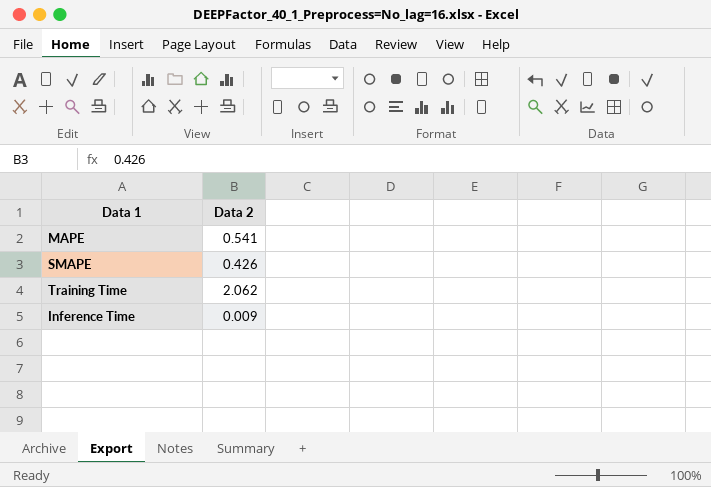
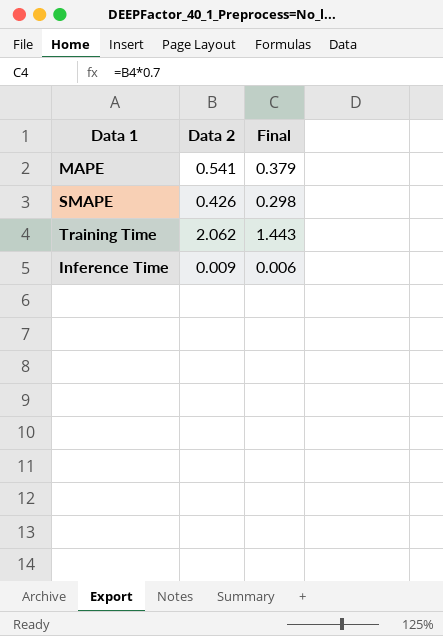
column Final | formula: none -> [Data 2] * 0.7

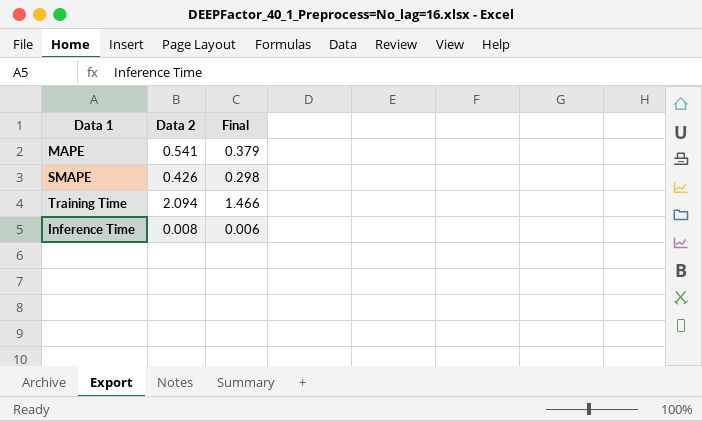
Training Time | Data 2: 2.062 -> 2.094
Training Time | Final: 1.443 -> 1.466
Inference Time | Data 2: 0.009 -> 0.008

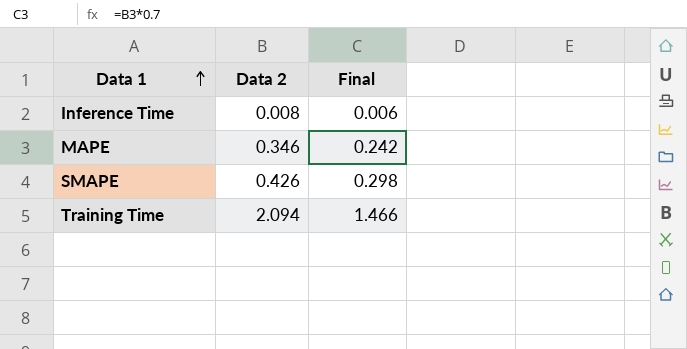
row order: none -> Data 1 ascending
MAPE | Data 2: 0.541 -> 0.346
MAPE | Final: 0.379 -> 0.242

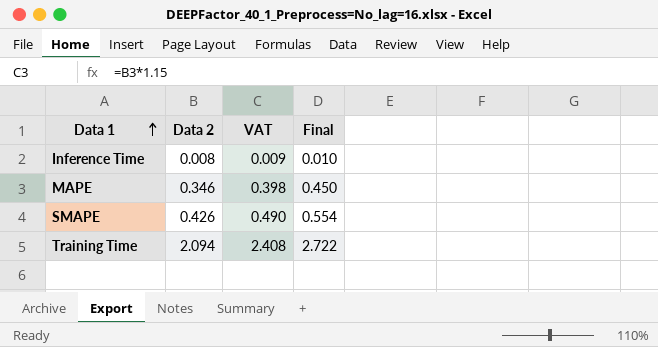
column VAT | formula: none -> [Data 2] * 1.15
column Final | formula: [Data 2] * 0.7 -> [Data 2] * 1.3

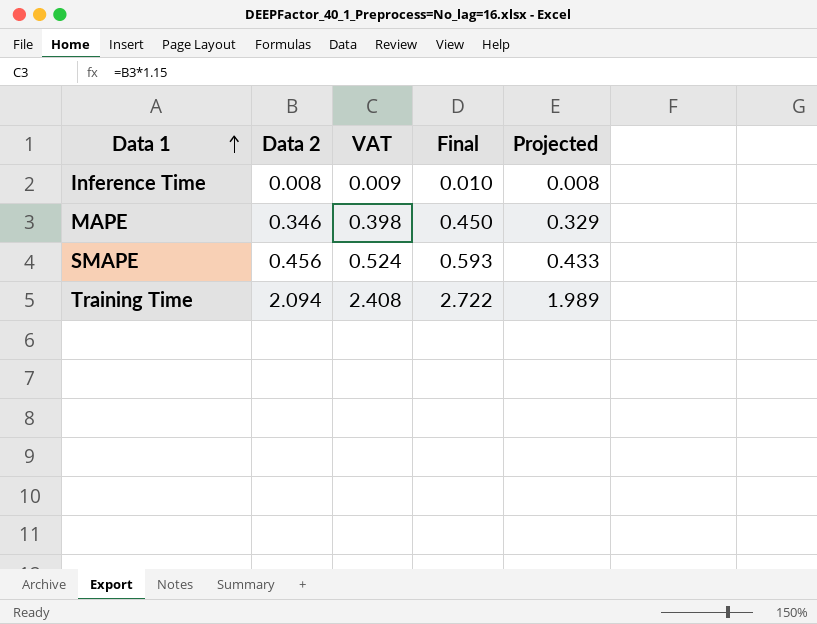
column Projected | formula: none -> [Data 2] * 0.95
SMAPE | Data 2: 0.426 -> 0.456
SMAPE | VAT: 0.490 -> 0.524
SMAPE | Final: 0.554 -> 0.593

